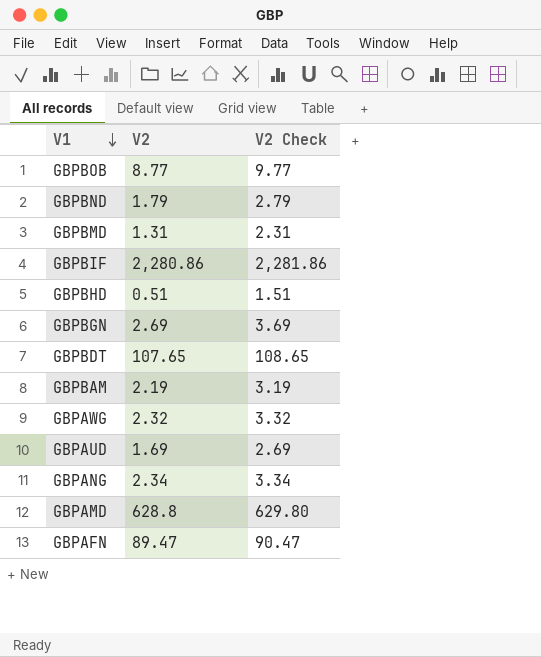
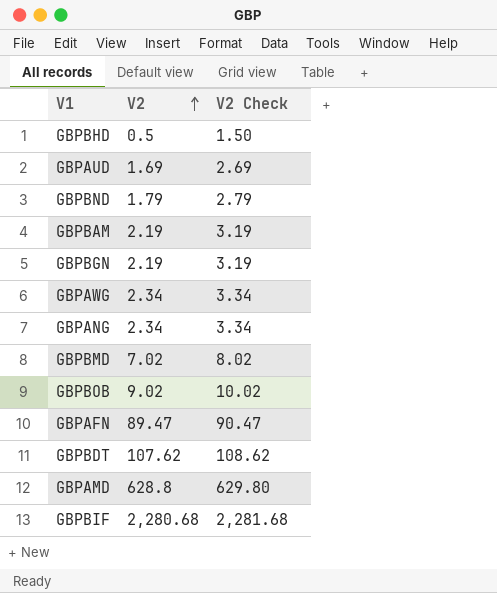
row order: V1 descending -> V2 ascending
GBPBHD | V2: 0.51 -> 0.5
GBPBHD | V2 Check: 1.51 -> 1.50
GBPBGN | V2: 2.69 -> 2.19
GBPBGN | V2 Check: 3.69 -> 3.19
GBPAWG | V2: 2.32 -> 2.34
GBPAWG | V2 Check: 3.32 -> 3.34
GBPBMD | V2: 1.31 -> 7.02
GBPBMD | V2 Check: 2.31 -> 8.02
GBPBOB | V2: 8.77 -> 9.02
GBPBOB | V2 Check: 9.77 -> 10.02
GBPBDT | V2: 107.65 -> 107.62
GBPBDT | V2 Check: 108.65 -> 108.62
GBPBIF | V2: 2,280.86 -> 2,280.68
GBPBIF | V2 Check: 2,281.86 -> 2,281.68

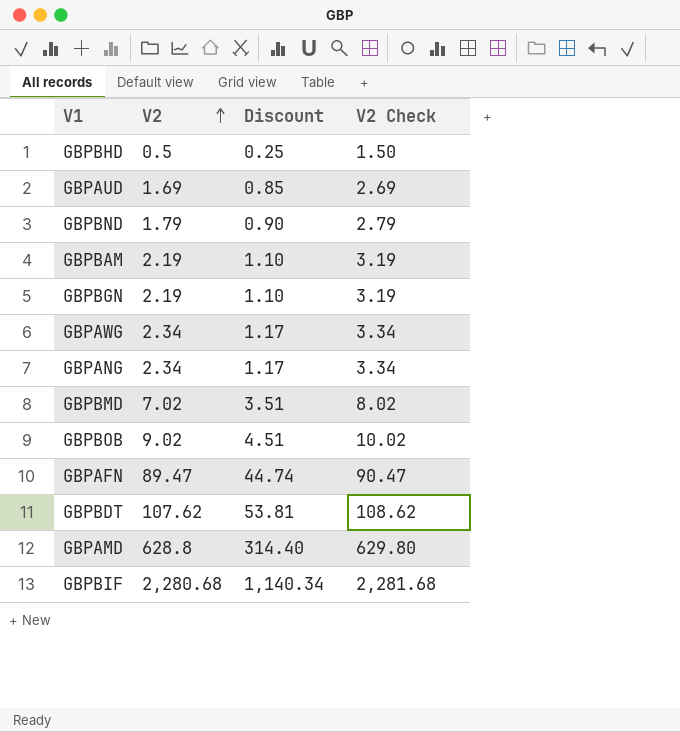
column Discount | formula: none -> [V2] * 0.5

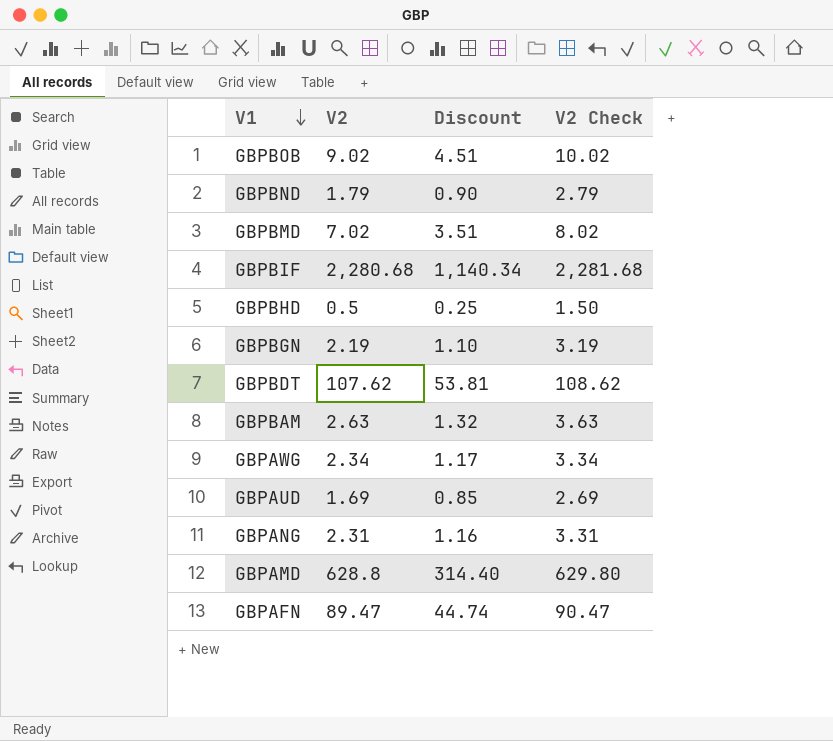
row order: V2 ascending -> V1 descending
GBPBAM | V2: 2.19 -> 2.63
GBPBAM | Discount: 1.10 -> 1.32
GBPBAM | V2 Check: 3.19 -> 3.63
GBPANG | V2: 2.34 -> 2.31
GBPANG | Discount: 1.17 -> 1.16
GBPANG | V2 Check: 3.34 -> 3.31

